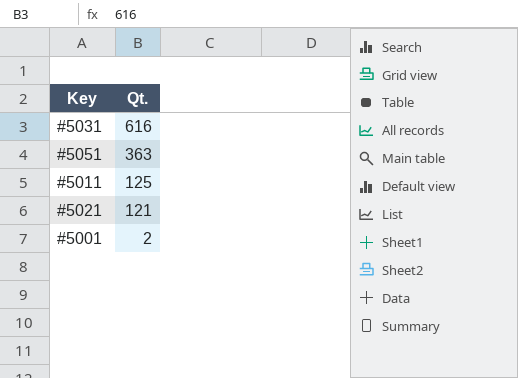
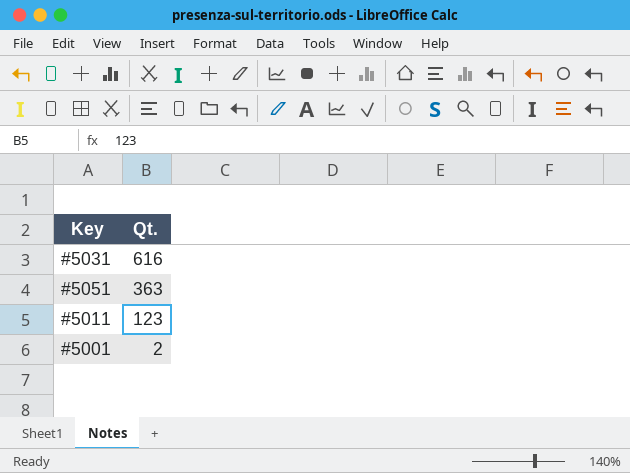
row #5021: 121 -> none
#5011 | Qt.: 125 -> 123

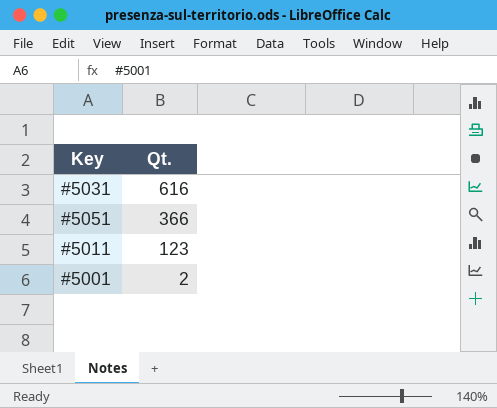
#5051 | Qt.: 363 -> 366

